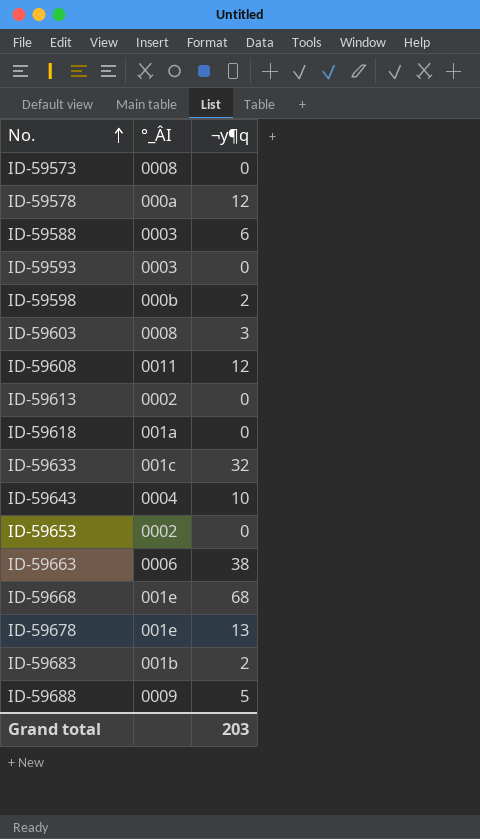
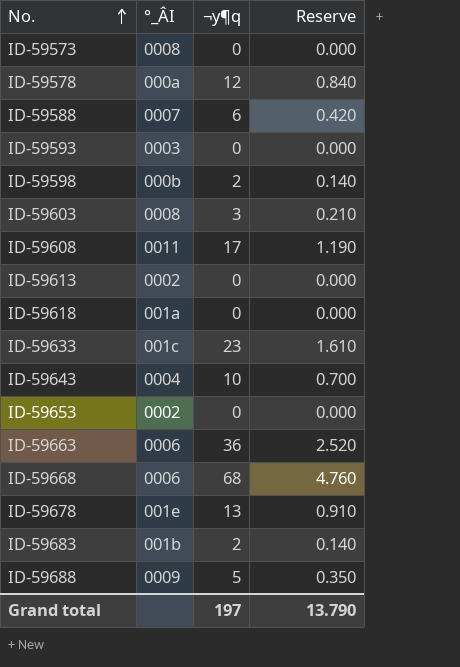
column Reserve | formula: none -> [¬y¶q] * 0.07
ID-59588 | °_ÂI: 0003 -> 0007
ID-59608 | ¬y¶q: 12 -> 17
ID-59633 | ¬y¶q: 32 -> 23
ID-59663 | ¬y¶q: 38 -> 36
ID-59668 | °_ÂI: 001e -> 0006
Grand total | ¬y¶q: 203 -> 197

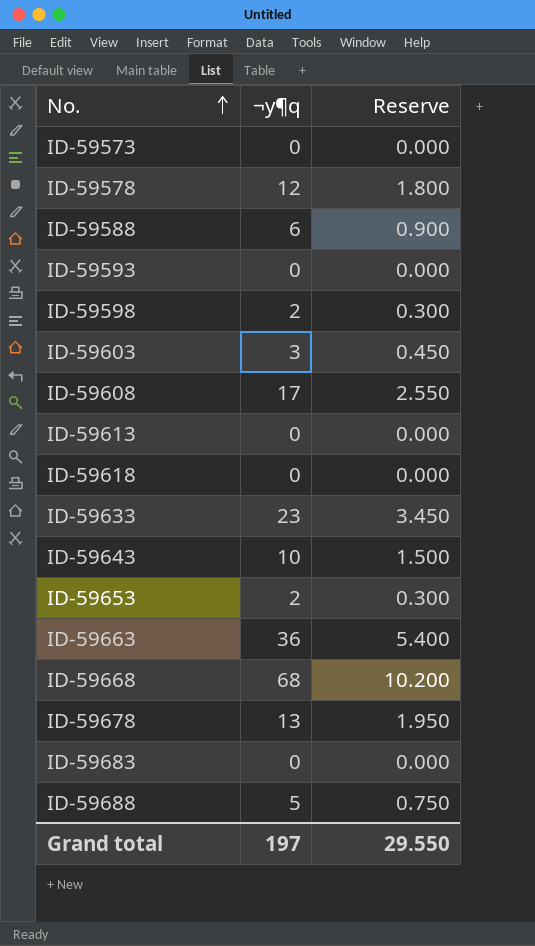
column °_ÂI | position: 2 -> none
column Reserve | formula: [¬y¶q] * 0.07 -> [¬y¶q] * 0.15
ID-59653 | ¬y¶q: 0 -> 2
ID-59683 | ¬y¶q: 2 -> 0
Grand total | Reserve: 13.790 -> 29.550

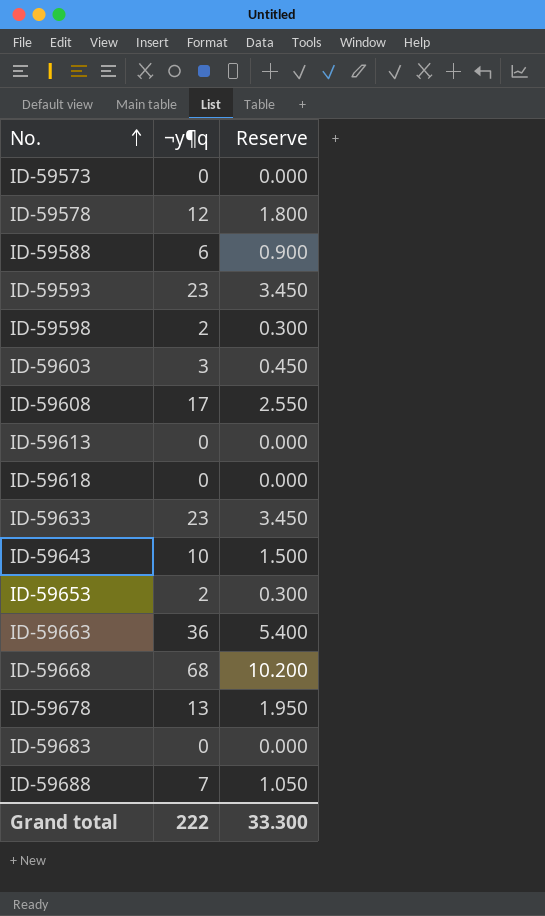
ID-59593 | ¬y¶q: 0 -> 23
ID-59593 | Reserve: 0.000 -> 3.450
ID-59688 | ¬y¶q: 5 -> 7
ID-59688 | Reserve: 0.750 -> 1.050
Grand total | ¬y¶q: 197 -> 222
Grand total | Reserve: 29.550 -> 33.300

